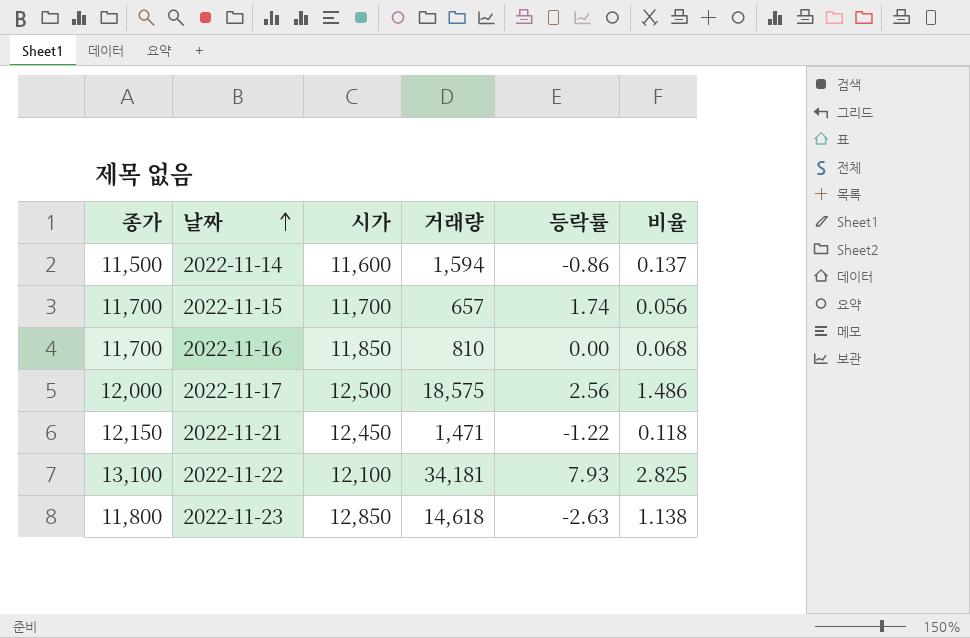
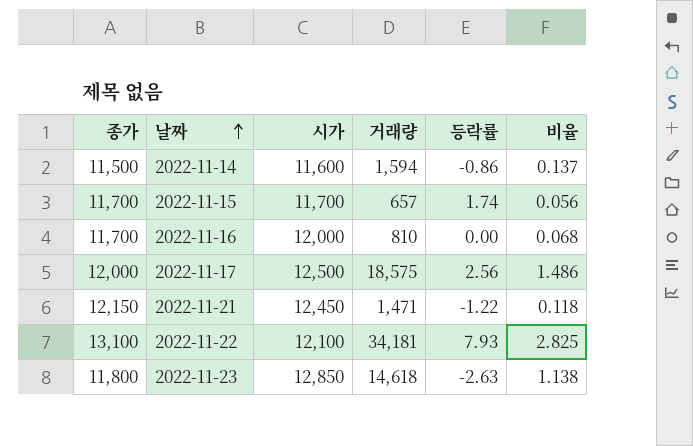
2022-11-16 | 시가: 11,850 -> 12,000

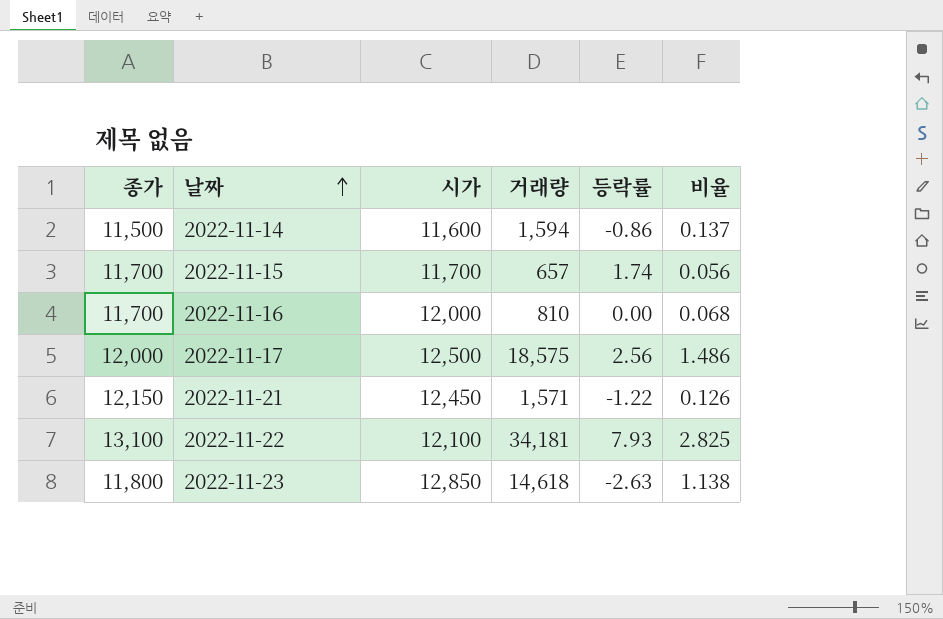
2022-11-21 | 거래량: 1,471 -> 1,571
2022-11-21 | 비율: 0.118 -> 0.126

